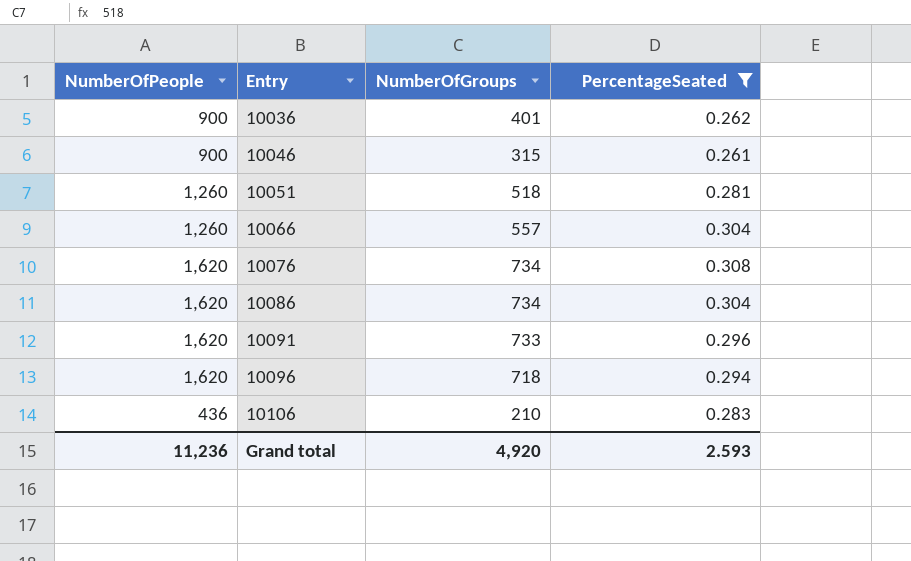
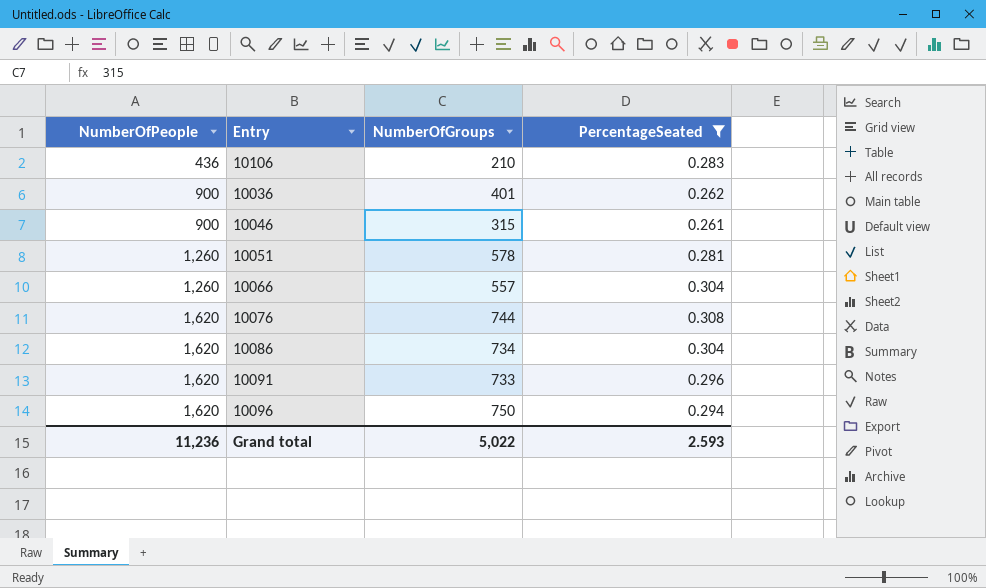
row order: Entry ascending -> NumberOfPeople ascending
10051 | NumberOfGroups: 518 -> 578
10076 | NumberOfGroups: 734 -> 744
10096 | NumberOfGroups: 718 -> 750
Grand total | NumberOfGroups: 4,920 -> 5,022

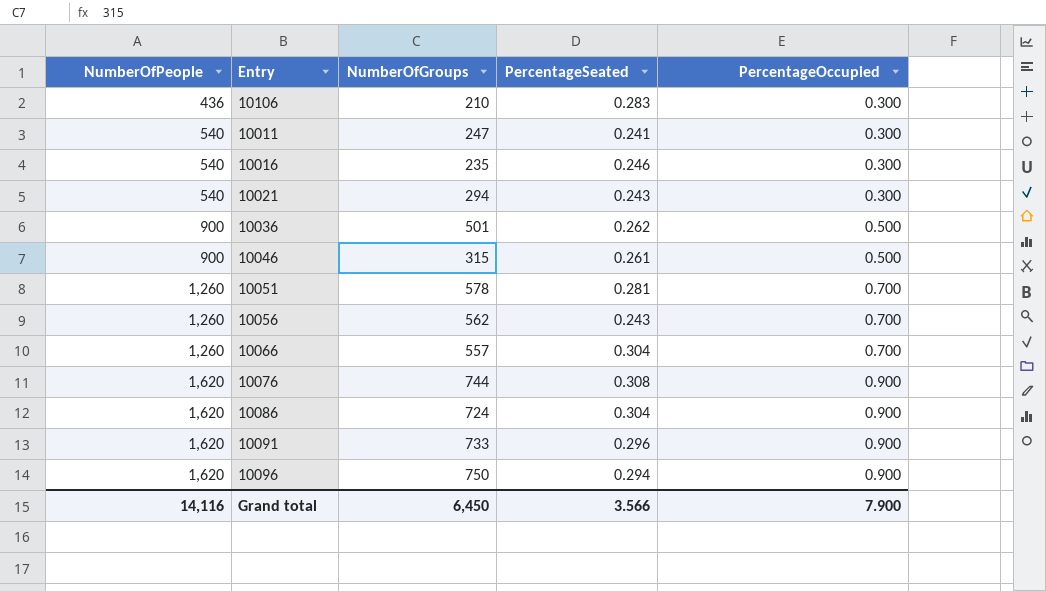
filter: PercentageSeated >= 0.261 -> none
column PercentageOccupied | position: none -> 5
10036 | NumberOfGroups: 401 -> 501
10086 | NumberOfGroups: 734 -> 724
Grand total | NumberOfPeople: 11,236 -> 14,116
Grand total | NumberOfGroups: 5,022 -> 6,450
Grand total | PercentageSeated: 2.593 -> 3.566

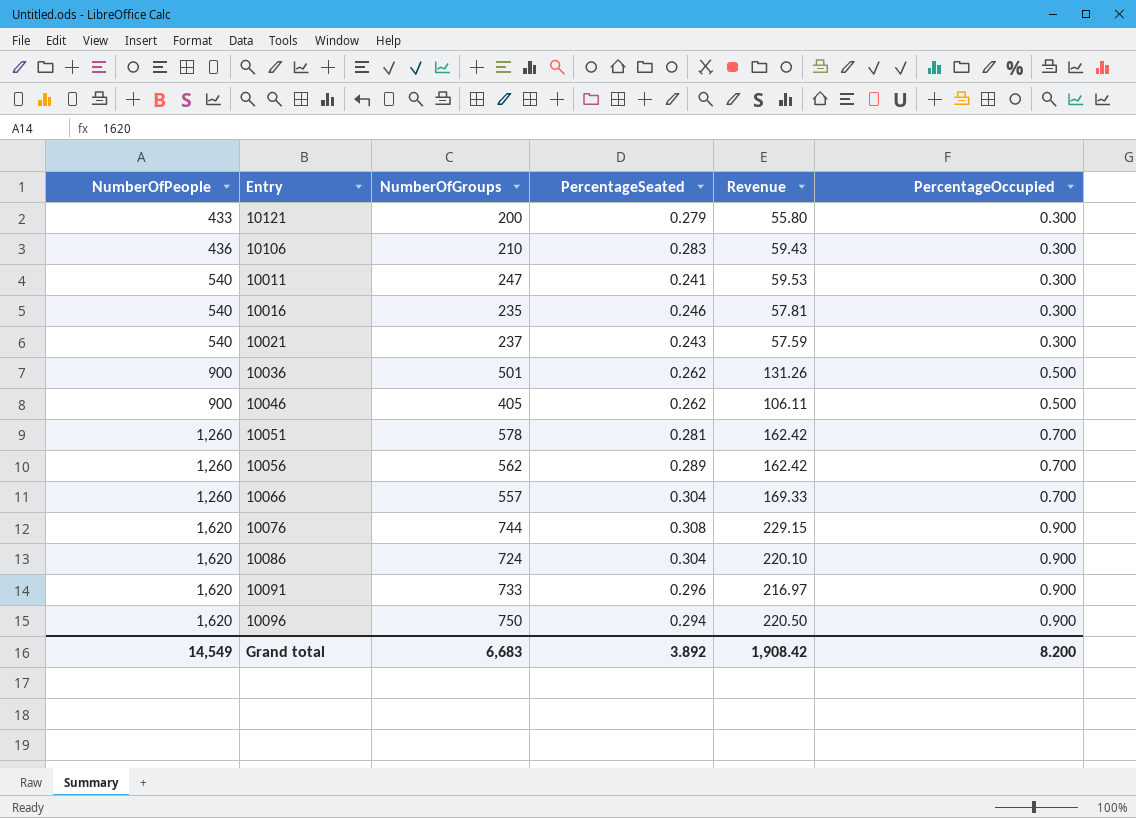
column Revenue | formula: none -> [NumberOfGroups] * [PercentageSeated]
row 10121: none -> 433 | 200 | 0.279 | 55.80 | 0.300
10021 | NumberOfGroups: 294 -> 237
10046 | NumberOfGroups: 315 -> 405
10046 | PercentageSeated: 0.261 -> 0.262
10056 | PercentageSeated: 0.243 -> 0.289
Grand total | NumberOfPeople: 14,116 -> 14,549
Grand total | NumberOfGroups: 6,450 -> 6,683
Grand total | PercentageSeated: 3.566 -> 3.892
Grand total | PercentageOccupied: 7.900 -> 8.200

